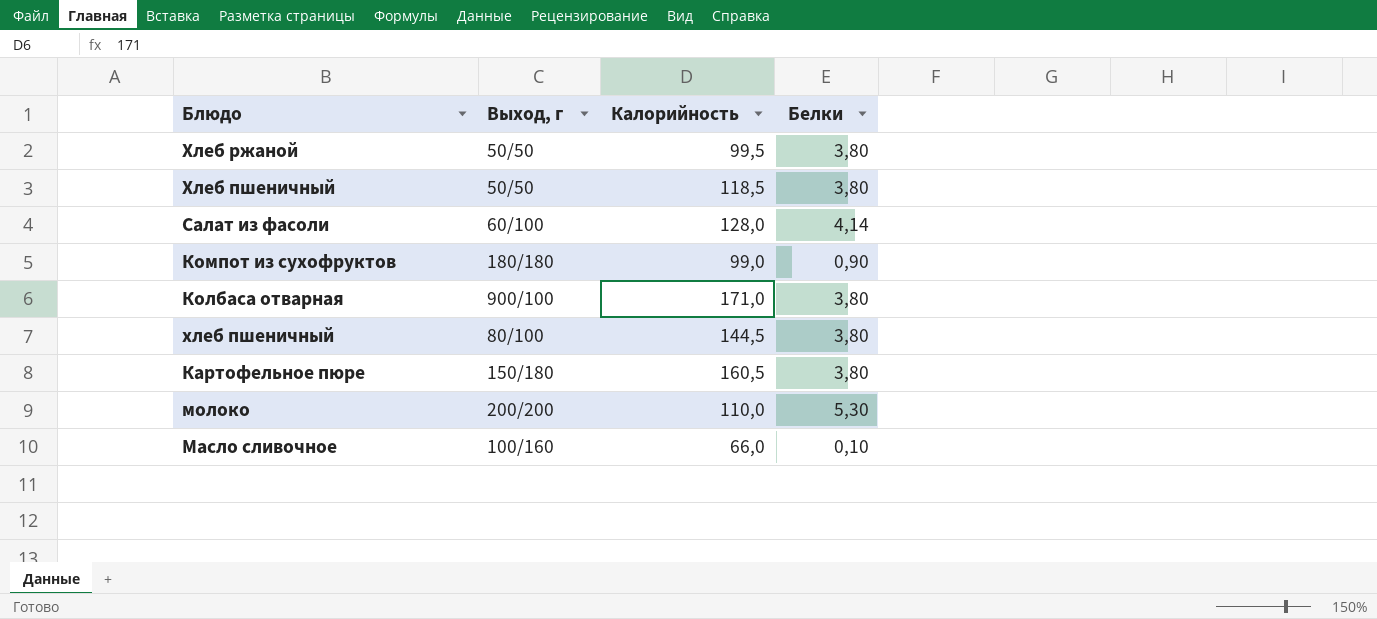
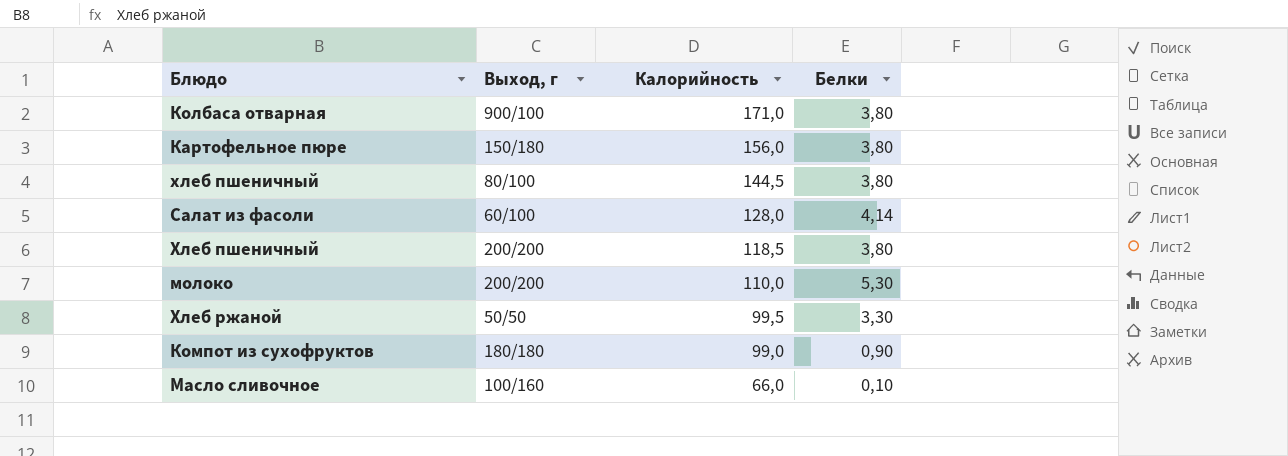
row order: none -> Калорийность descending
Картофельное пюре | Калорийность: 160,5 -> 156,0
Хлеб пшеничный | Выход, г: 50/50 -> 200/200
Хлеб ржаной | Белки: 3,80 -> 3,30

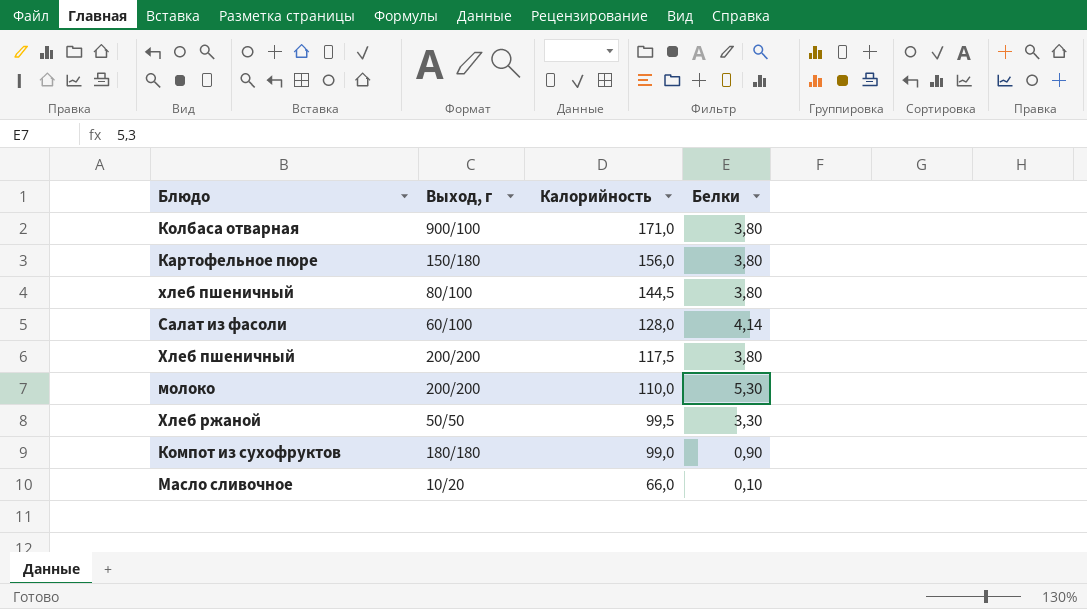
Хлеб пшеничный | Калорийность: 118,5 -> 117,5
Масло сливочное | Выход, г: 100/160 -> 10/20

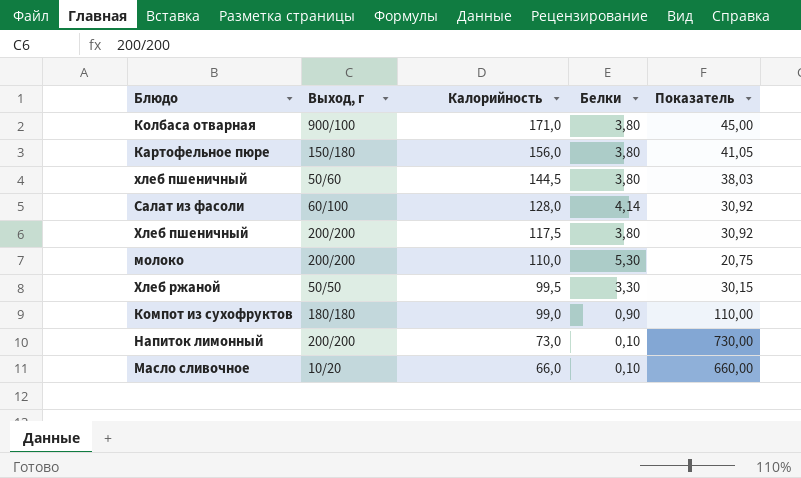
column Показатель | formula: none -> [Калорийность] / [Белки]
хлеб пшеничный | Выход, г: 80/100 -> 50/60
row Напиток лимонный: none -> 200/200 | 73,0 | 0,10 | 730,00

